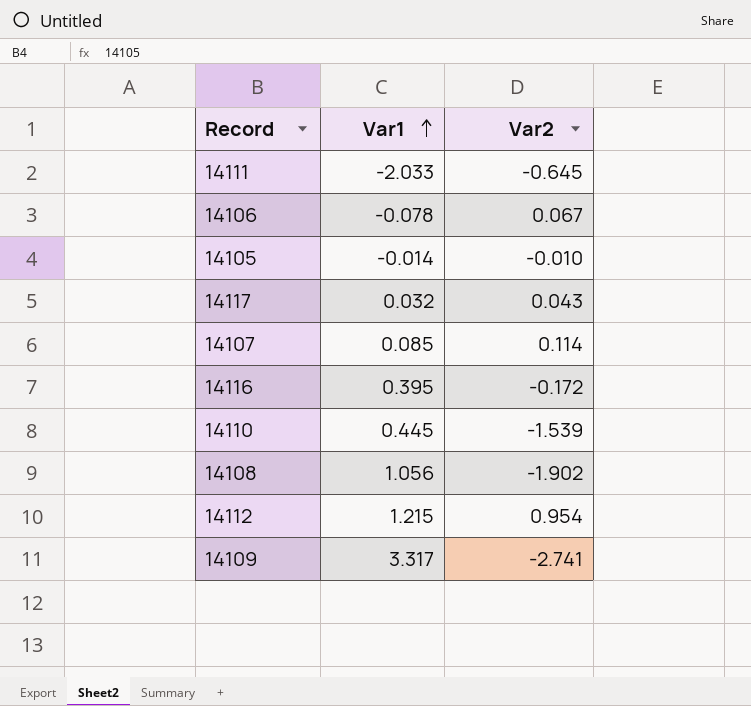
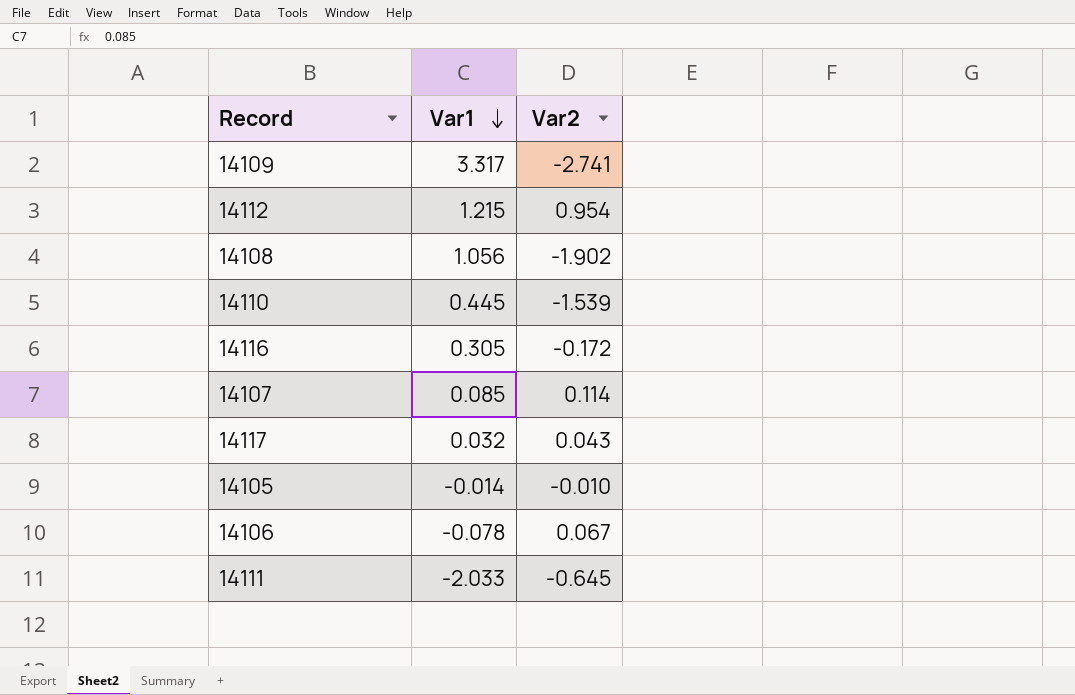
row order: Var1 ascending -> Var1 descending
14116 | Var1: 0.395 -> 0.305

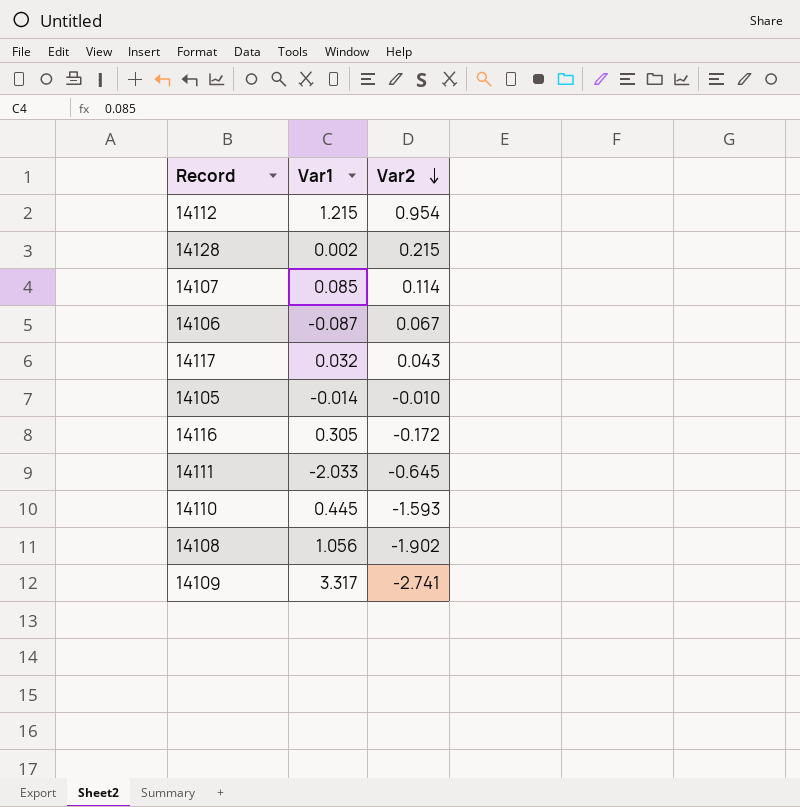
row order: Var1 descending -> Var2 descending
row 14128: none -> 0.002 | 0.215
14106 | Var1: -0.078 -> -0.087
14110 | Var2: -1.539 -> -1.593

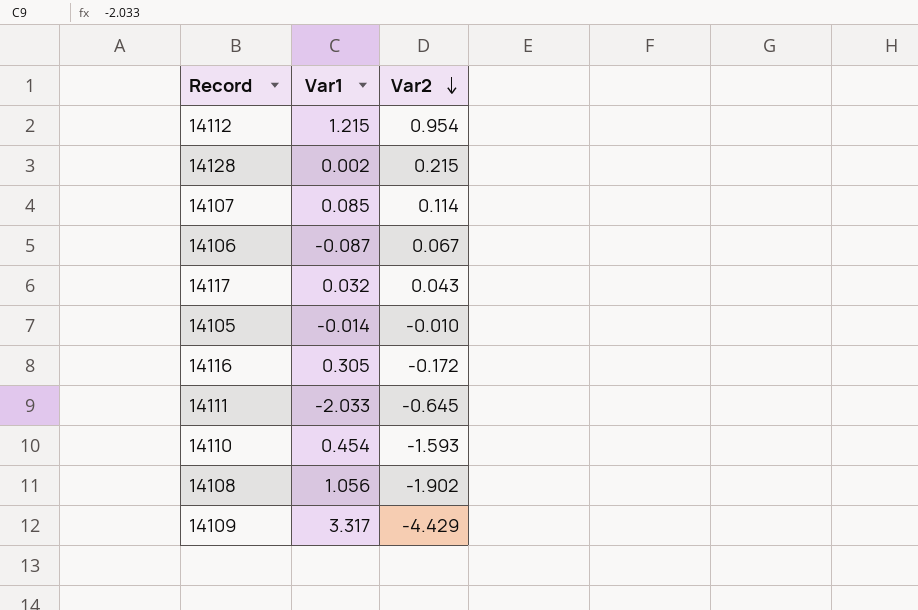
14110 | Var1: 0.445 -> 0.454
14109 | Var2: -2.741 -> -4.429

